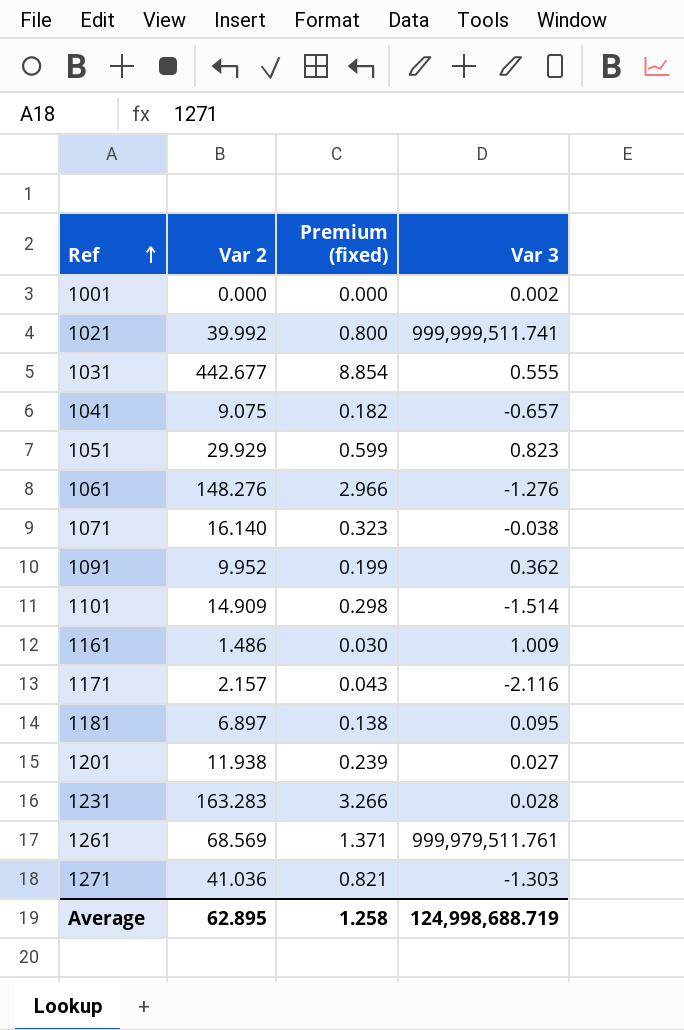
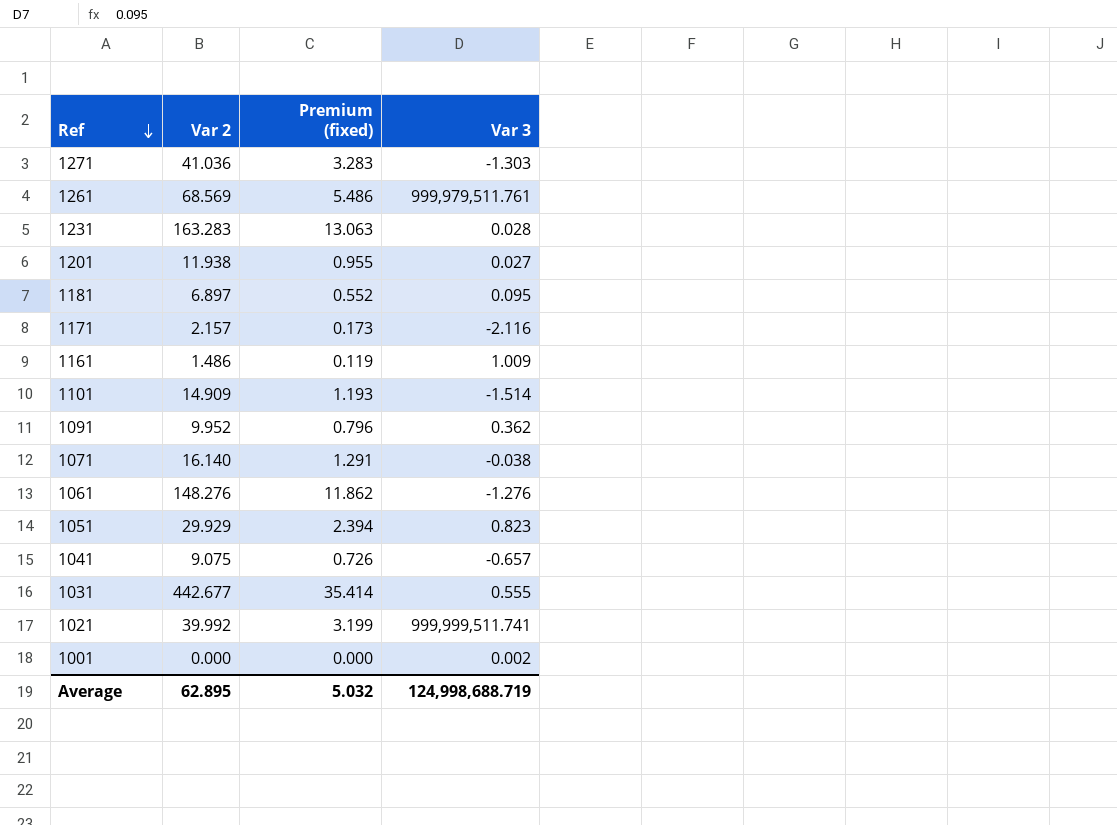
row order: Ref ascending -> Ref descending
column Premium (fixed) | formula: [Var 2] * 0.02 -> [Var 2] * 0.08
Average | Premium (fixed): 1.258 -> 5.032

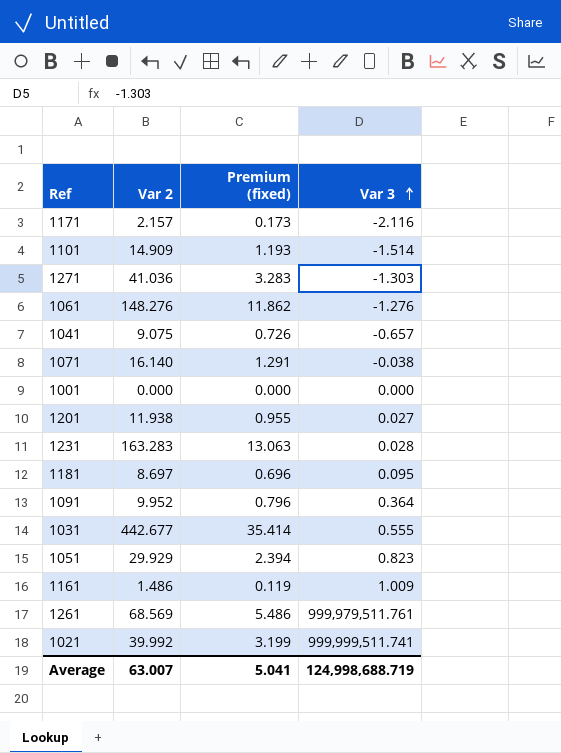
row order: Ref descending -> Var 3 ascending
1001 | Var 3: 0.002 -> 0.000
1181 | Var 2: 6.897 -> 8.697
1181 | Premium (fixed): 0.552 -> 0.696
1091 | Var 3: 0.362 -> 0.364
Average | Var 2: 62.895 -> 63.007
Average | Premium (fixed): 5.032 -> 5.041

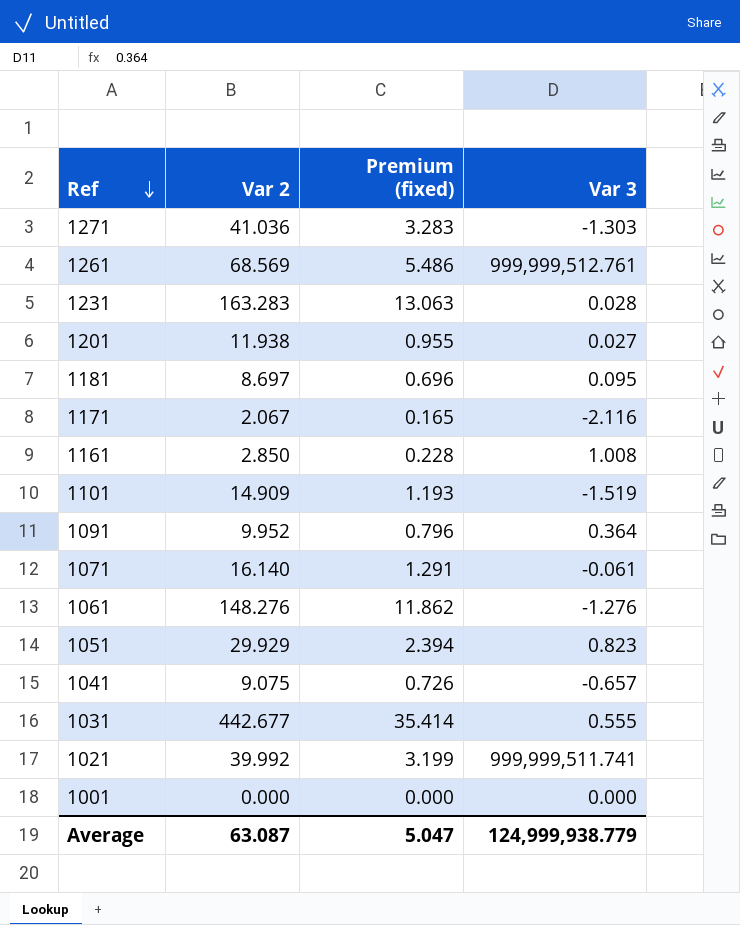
row order: Var 3 ascending -> Ref descending
1261 | Var 3: 999,979,511.761 -> 999,999,512.761
1171 | Var 2: 2.157 -> 2.067
1171 | Premium (fixed): 0.173 -> 0.165
1161 | Var 2: 1.486 -> 2.850
1161 | Premium (fixed): 0.119 -> 0.228
1161 | Var 3: 1.009 -> 1.008
1101 | Var 3: -1.514 -> -1.519
1071 | Var 3: -0.038 -> -0.061
Average | Var 2: 63.007 -> 63.087
Average | Premium (fixed): 5.041 -> 5.047
Average | Var 3: 124,998,688.719 -> 124,999,938.779

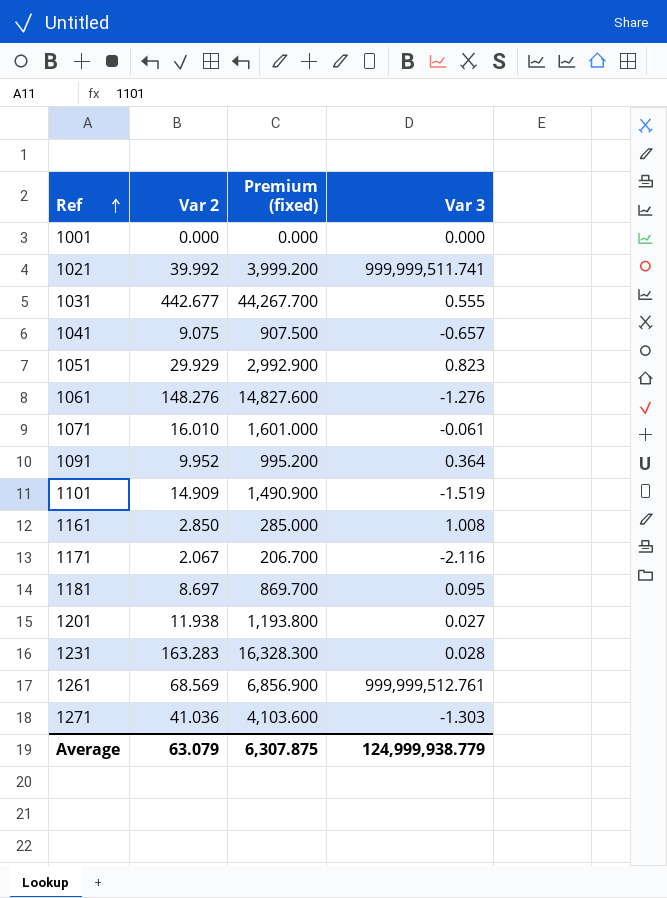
row order: Ref descending -> Ref ascending
column Premium (fixed) | formula: [Var 2] * 0.08 -> [Var 2] * 100
1071 | Var 2: 16.140 -> 16.010
Average | Var 2: 63.087 -> 63.079
Average | Premium (fixed): 5.047 -> 6,307.875

